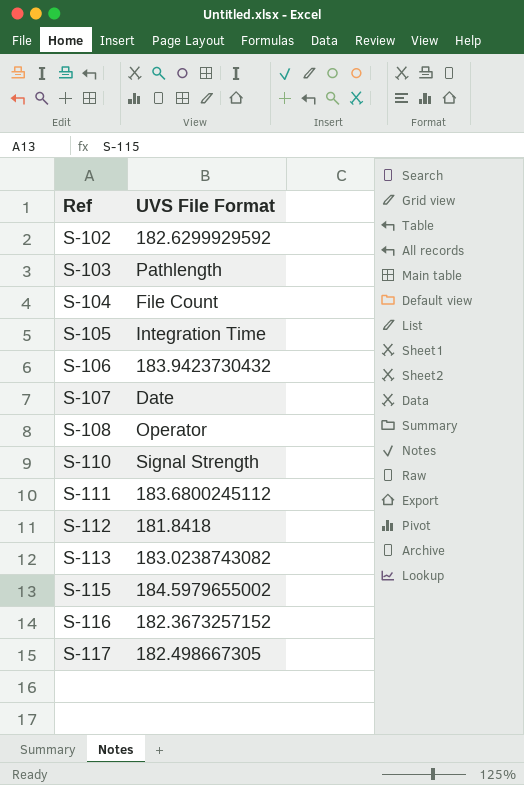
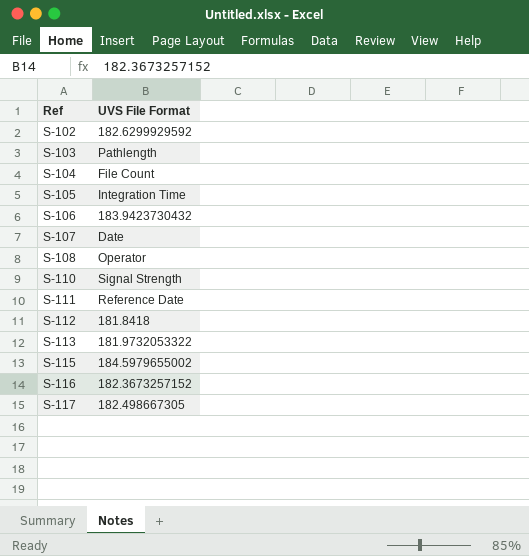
S-111 | UVS File Format: 183.6800245112 -> Reference Date
S-113 | UVS File Format: 183.0238743082 -> 181.9732053322

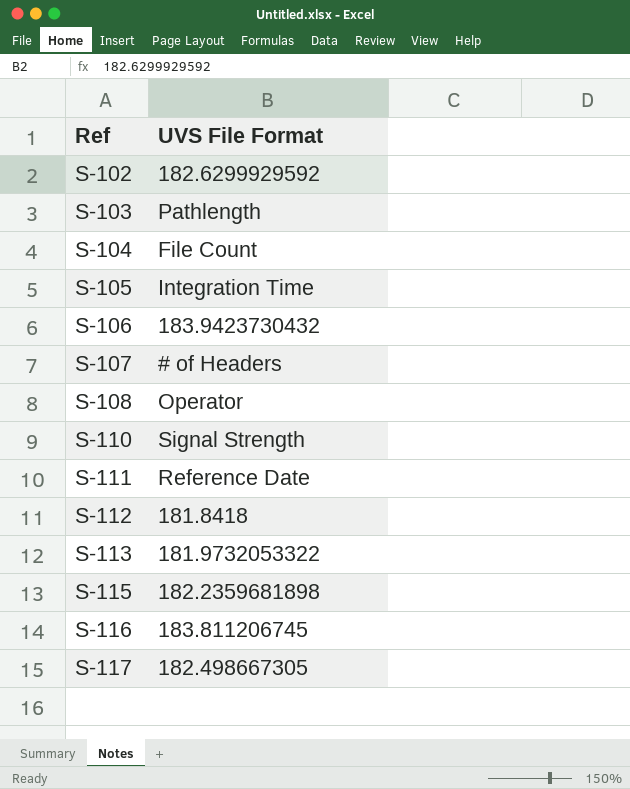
S-107 | UVS File Format: Date -> # of Headers
S-115 | UVS File Format: 184.5979655002 -> 182.2359681898
S-116 | UVS File Format: 182.3673257152 -> 183.811206745

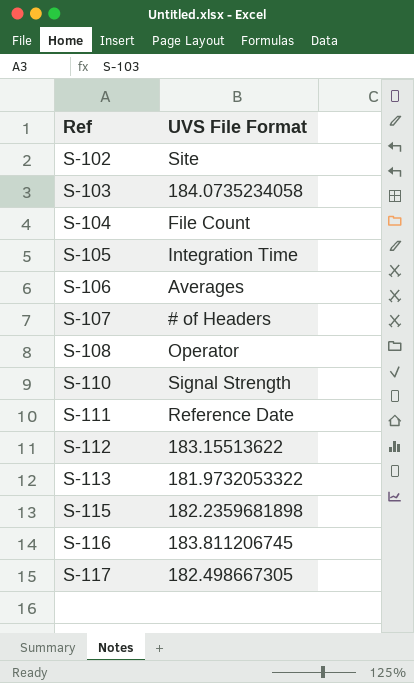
S-102 | UVS File Format: 182.6299929592 -> Site
S-103 | UVS File Format: Pathlength -> 184.0735234058
S-106 | UVS File Format: 183.9423730432 -> Averages
S-112 | UVS File Format: 181.8418 -> 183.15513622

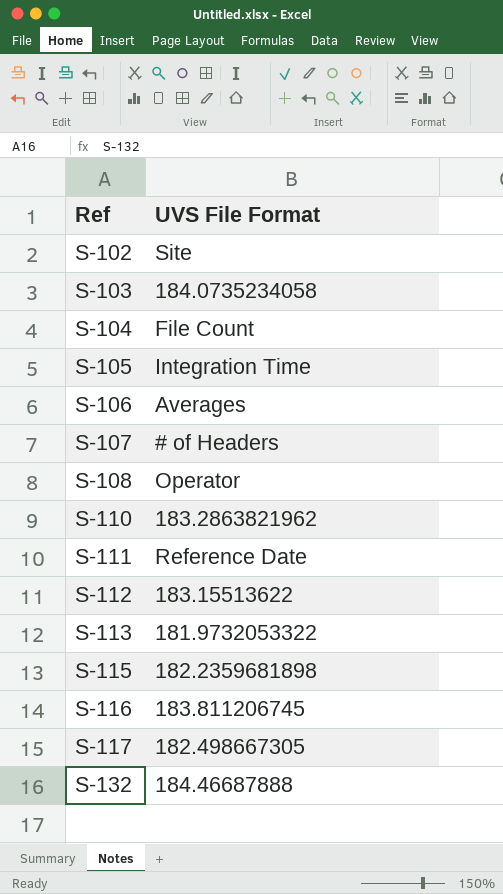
S-110 | UVS File Format: Signal Strength -> 183.2863821962
row S-132: none -> 184.46687888

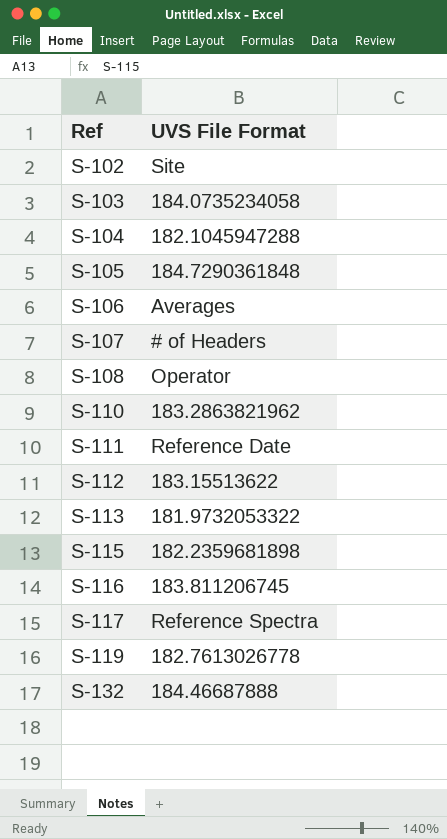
S-104 | UVS File Format: File Count -> 182.1045947288
S-105 | UVS File Format: Integration Time -> 184.7290361848
S-117 | UVS File Format: 182.498667305 -> Reference Spectra
row S-119: none -> 182.7613026778

